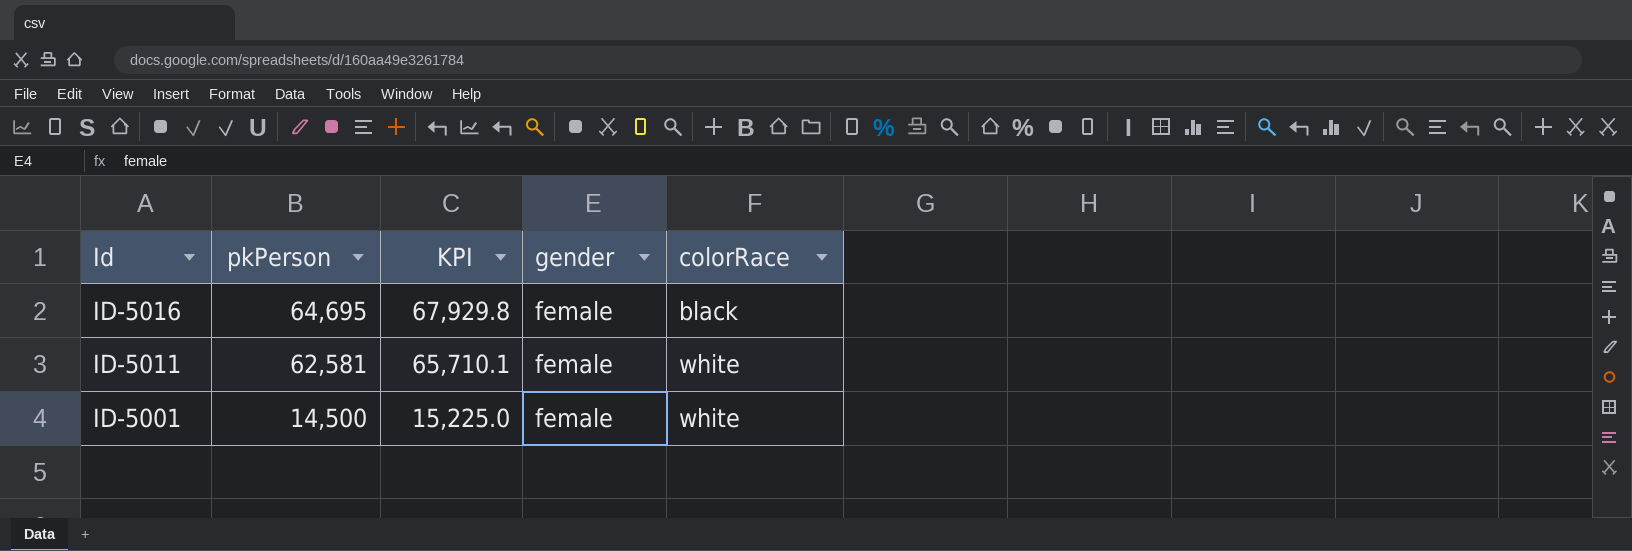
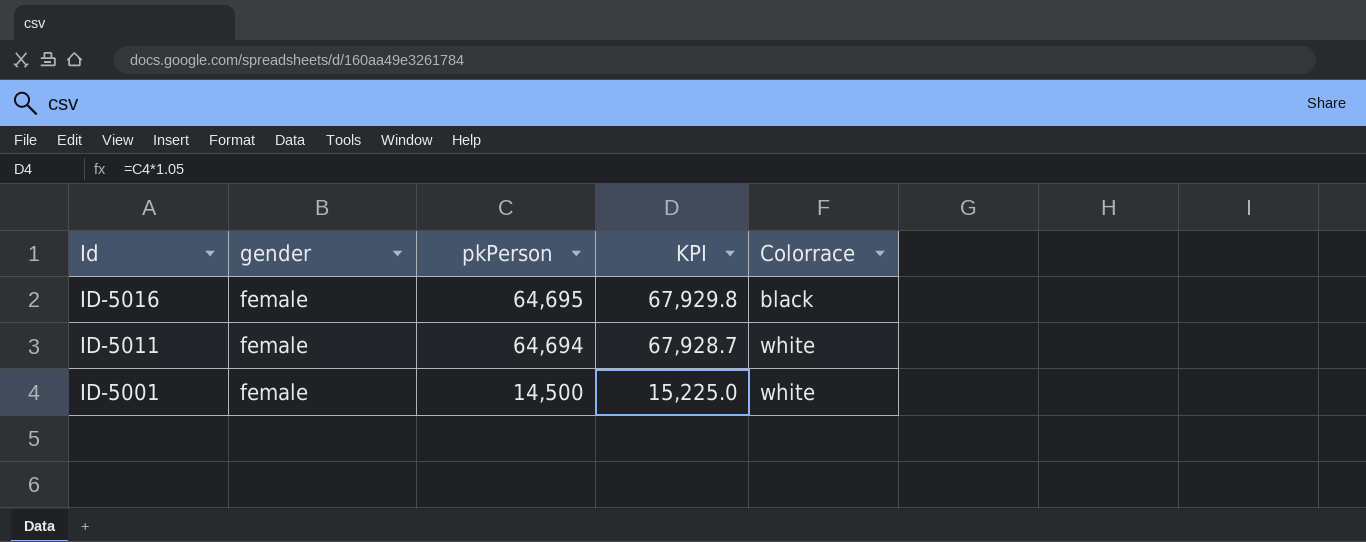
column gender | position: 4 -> 2
column name: colorRace -> Colorrace
ID-5011 | pkPerson: 62,581 -> 64,694
ID-5011 | KPI: 65,710.1 -> 67,928.7

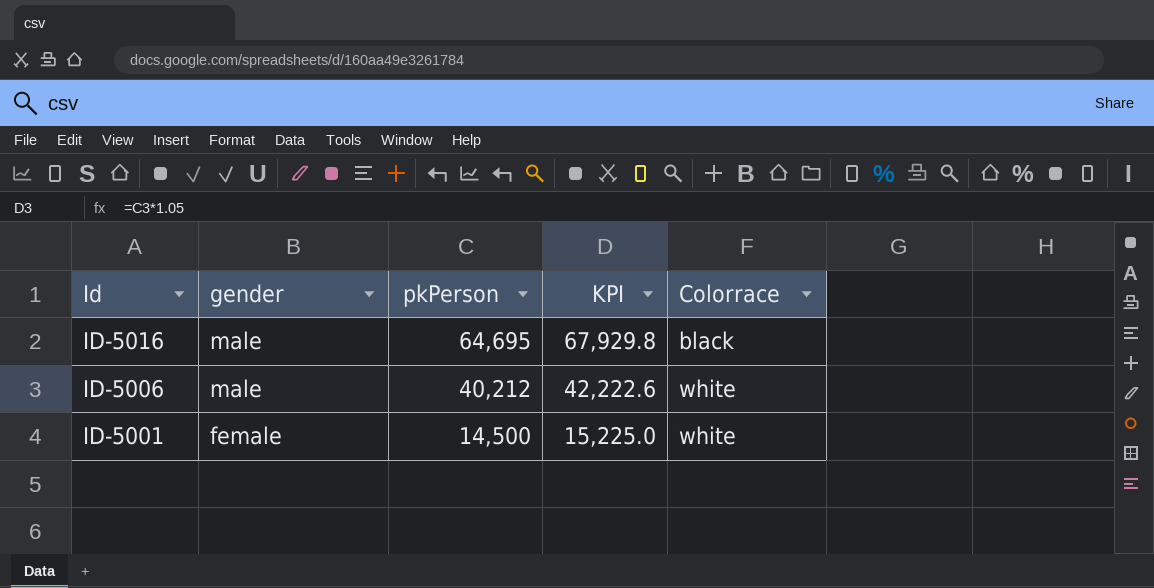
row ID-5011: female | 64,694 | 67,928.7 | white -> none
ID-5016 | gender: female -> male
row ID-5006: none -> male | 40,212 | 42,222.6 | white

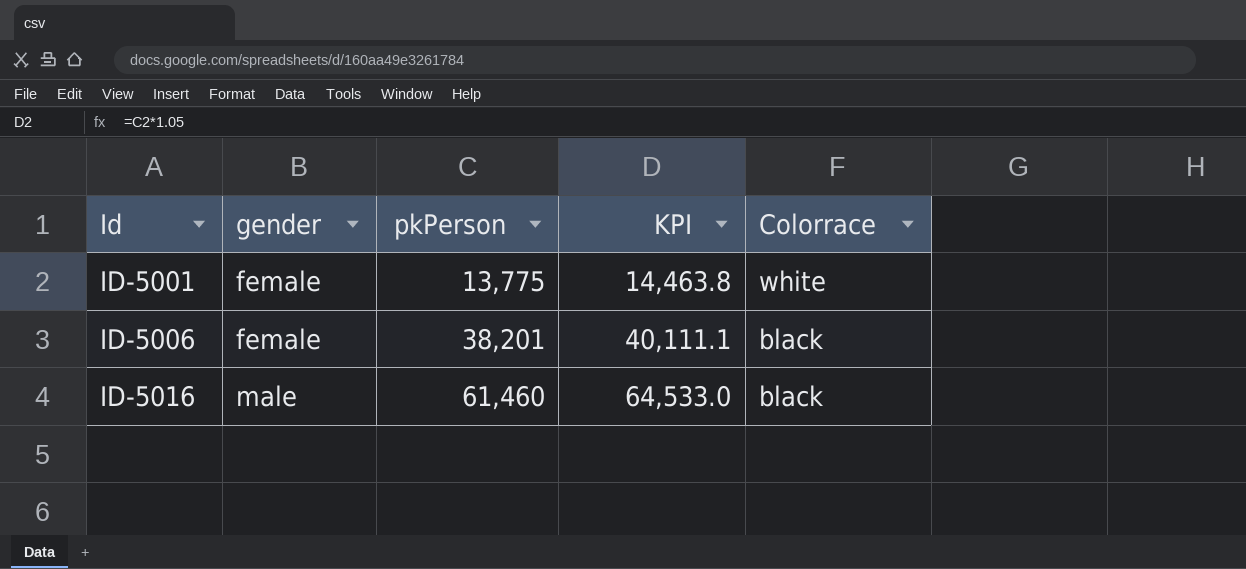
row order: Id descending -> Id ascending
ID-5001 | pkPerson: 14,500 -> 13,775
ID-5001 | KPI: 15,225.0 -> 14,463.8
ID-5006 | gender: male -> female
ID-5006 | pkPerson: 40,212 -> 38,201
ID-5006 | KPI: 42,222.6 -> 40,111.1
ID-5006 | Colorrace: white -> black
ID-5016 | pkPerson: 64,695 -> 61,460
ID-5016 | KPI: 67,929.8 -> 64,533.0

